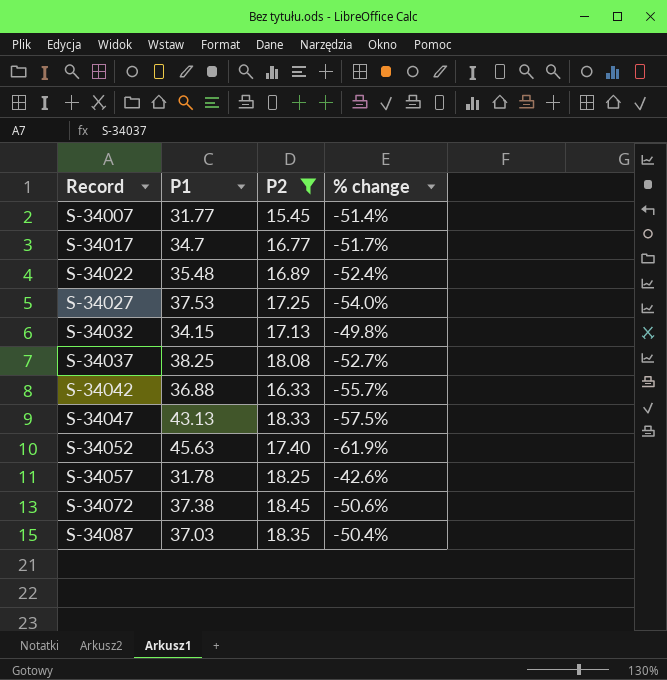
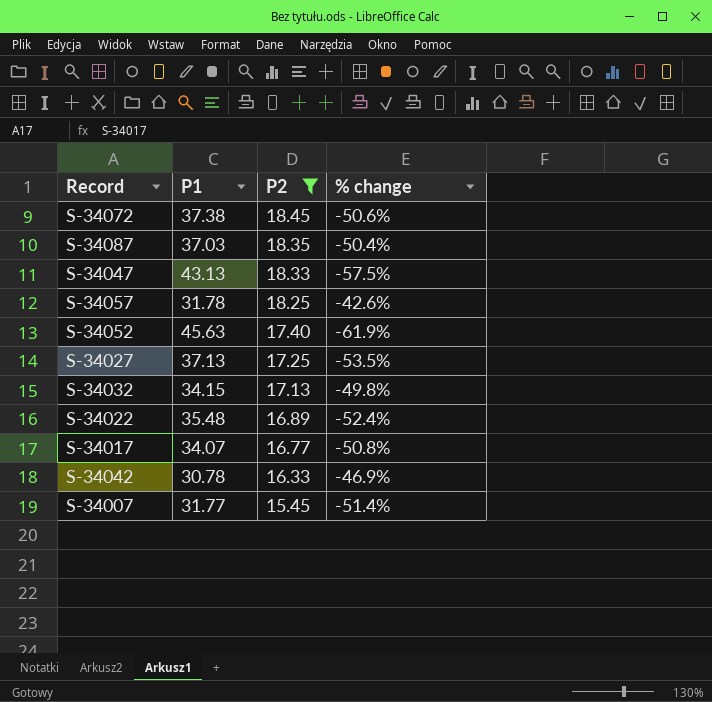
row order: Record ascending -> P2 descending
row S-34037: 38.25 | 18.08 | -52.7% -> none
S-34027 | P1: 37.53 -> 37.13
S-34027 | % change: -54.0% -> -53.5%
S-34017 | P1: 34.7 -> 34.07
S-34017 | % change: -51.7% -> -50.8%
S-34042 | P1: 36.88 -> 30.78
S-34042 | % change: -55.7% -> -46.9%

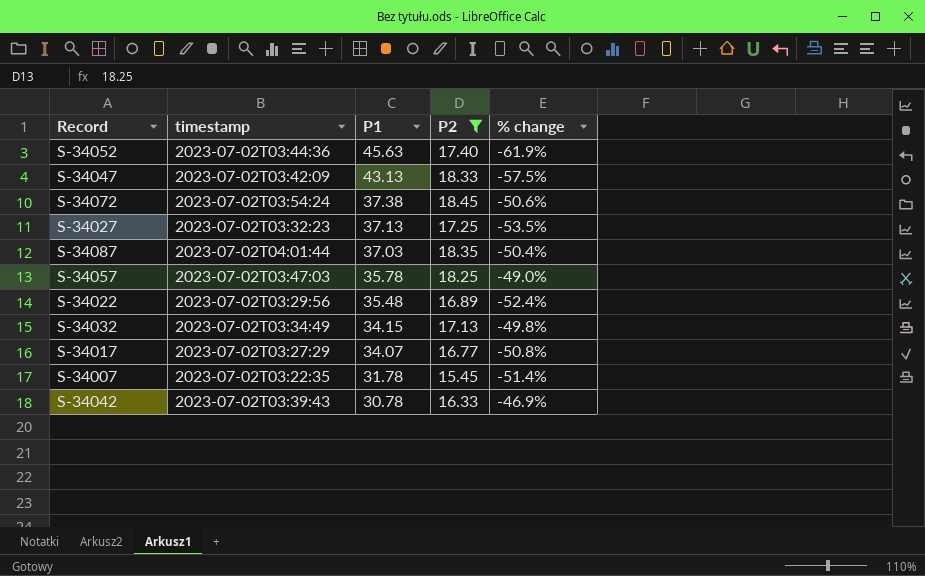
row order: P2 descending -> P1 descending
column timestamp | position: none -> 2
S-34057 | P1: 31.78 -> 35.78
S-34057 | % change: -42.6% -> -49.0%
S-34007 | P1: 31.77 -> 31.78

